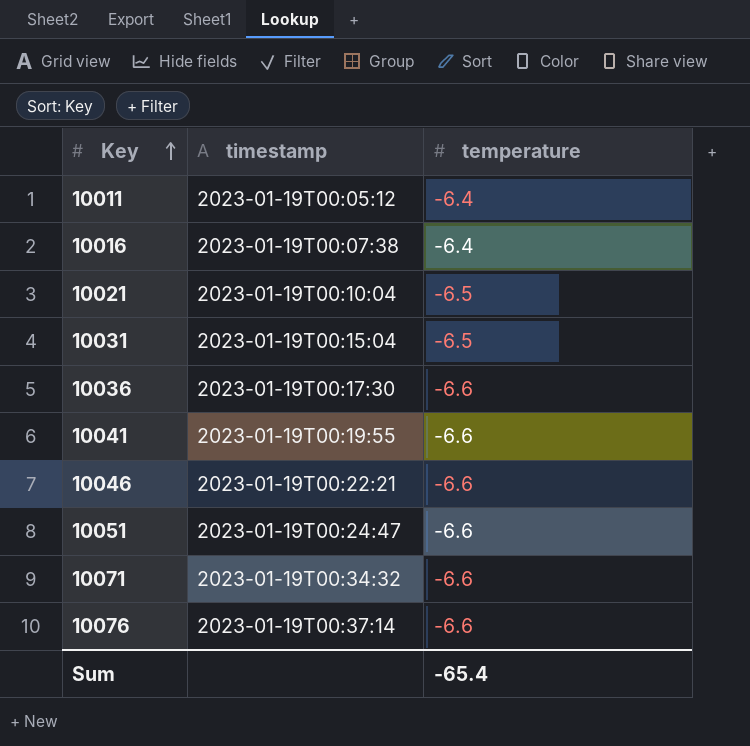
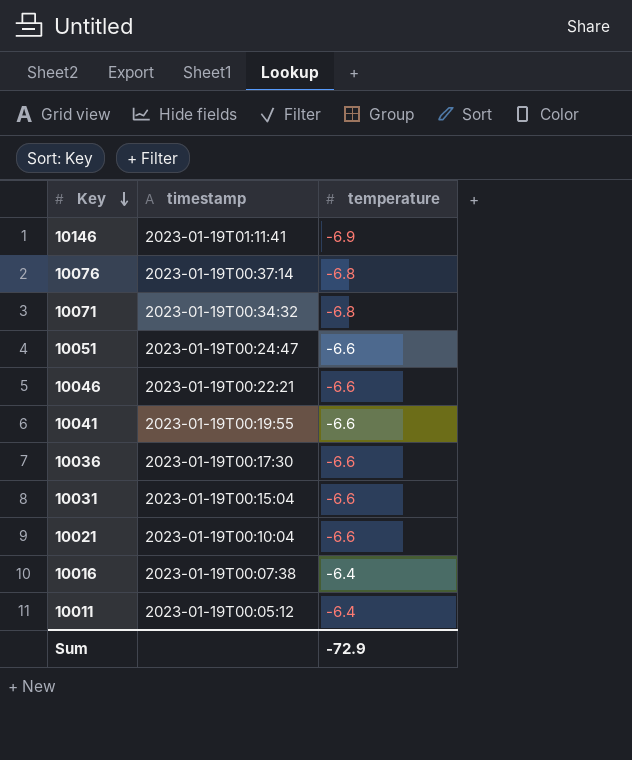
row order: Key ascending -> Key descending
row 10146: none -> 2023-01-19T01:11:41 | -6.9
10076 | temperature: -6.6 -> -6.8
10071 | temperature: -6.6 -> -6.8
10031 | temperature: -6.5 -> -6.6
10021 | temperature: -6.5 -> -6.6
Sum | temperature: -65.4 -> -72.9

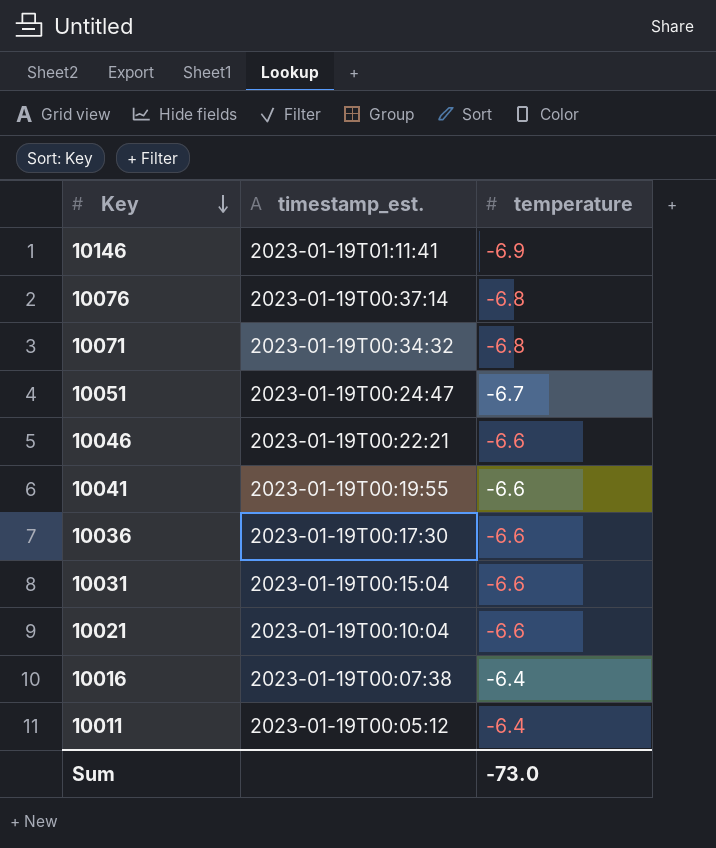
column name: timestamp -> timestamp_est.
10051 | temperature: -6.6 -> -6.7
Sum | temperature: -72.9 -> -73.0

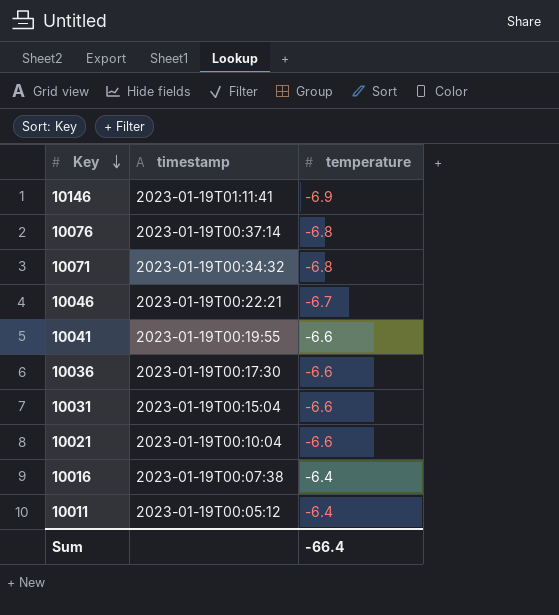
column name: timestamp_est. -> timestamp
row 10051: 2023-01-19T00:24:47 | -6.7 -> none
10046 | temperature: -6.6 -> -6.7
Sum | temperature: -73.0 -> -66.4

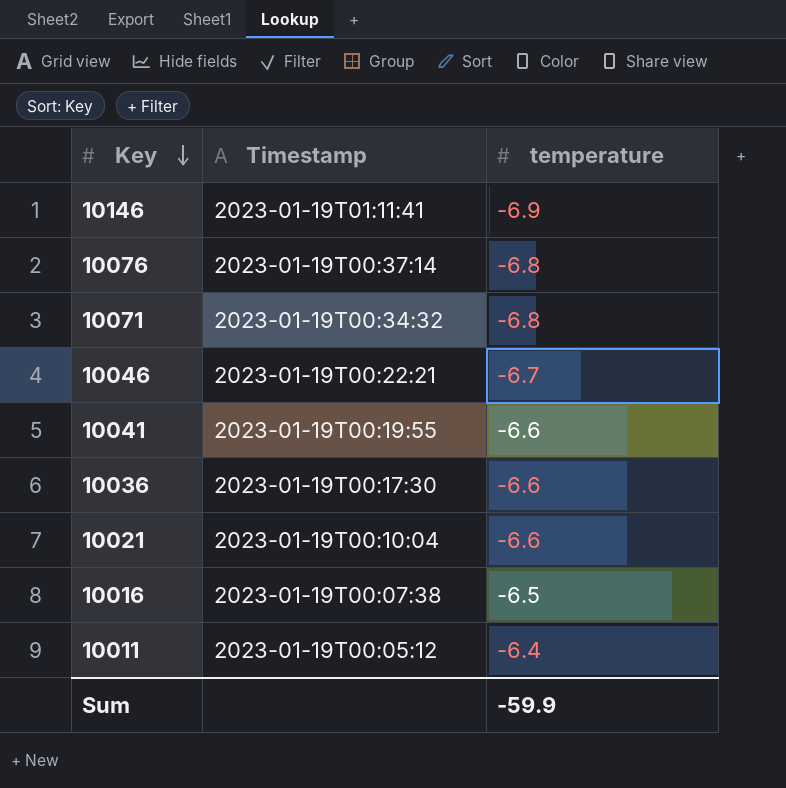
column name: timestamp -> Timestamp
row 10031: 2023-01-19T00:15:04 | -6.6 -> none
10016 | temperature: -6.4 -> -6.5
Sum | temperature: -66.4 -> -59.9

